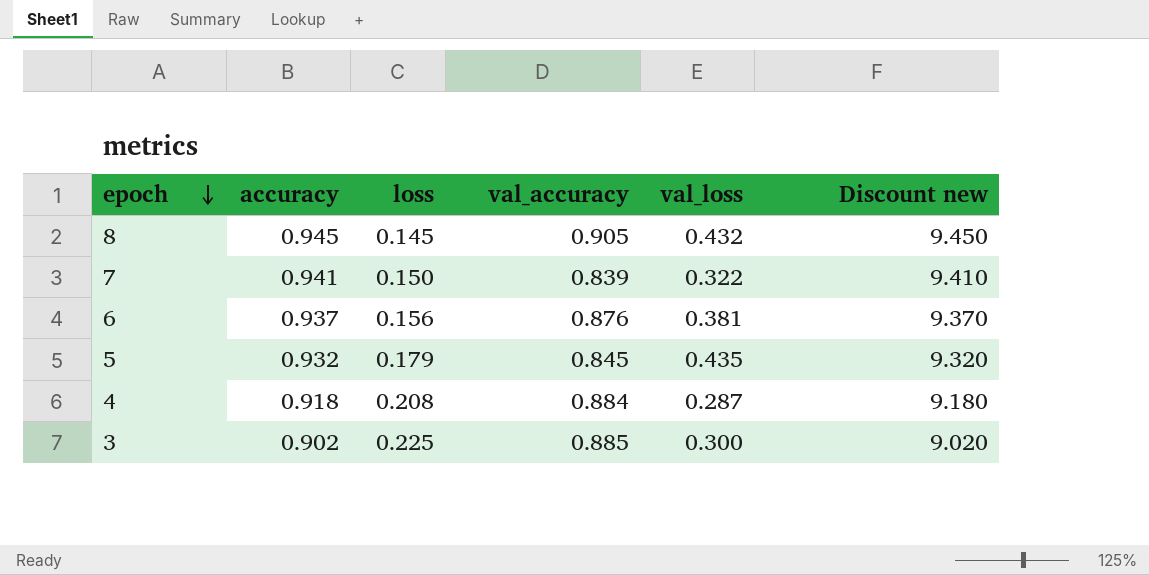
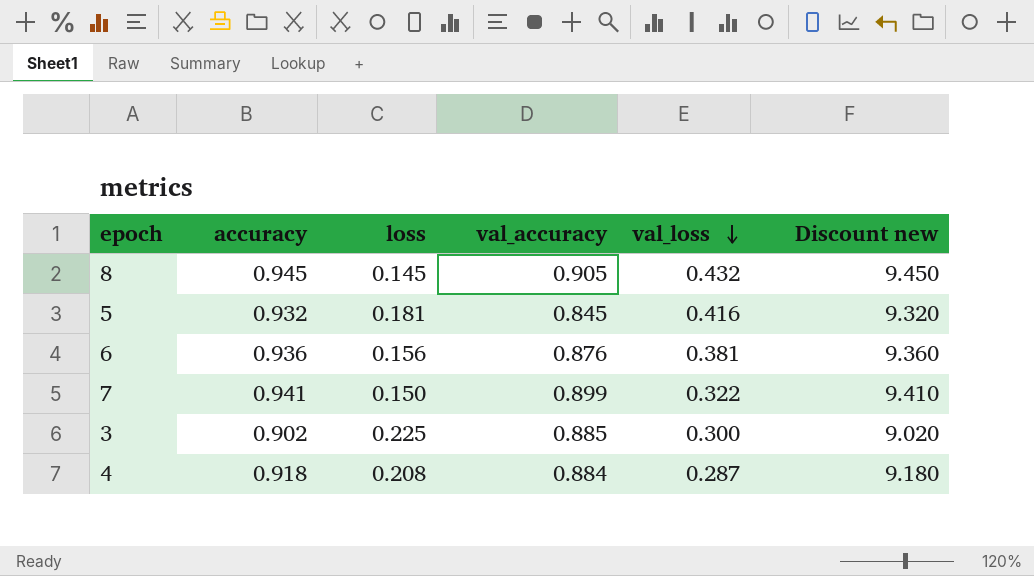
row order: epoch descending -> val_loss descending
5 | loss: 0.179 -> 0.181
5 | val_loss: 0.435 -> 0.416
6 | accuracy: 0.937 -> 0.936
6 | Discount new: 9.370 -> 9.360
7 | val_accuracy: 0.839 -> 0.899

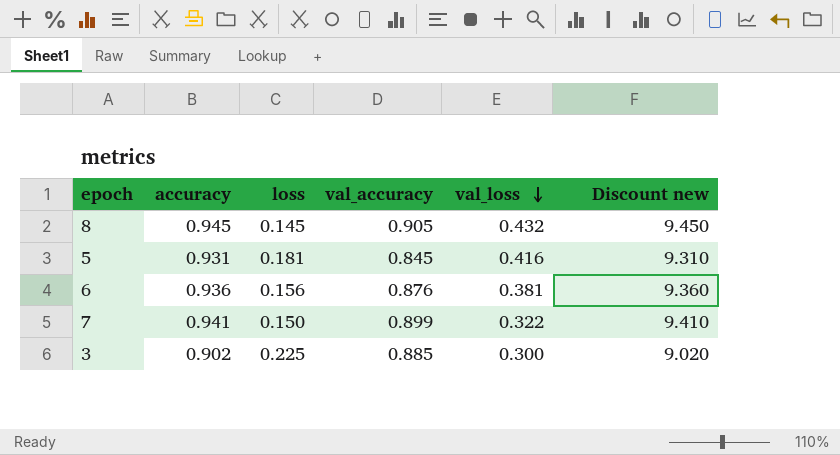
row 4: 0.918 | 0.208 | 0.884 | 0.287 | 9.180 -> none
5 | accuracy: 0.932 -> 0.931
5 | Discount new: 9.320 -> 9.310

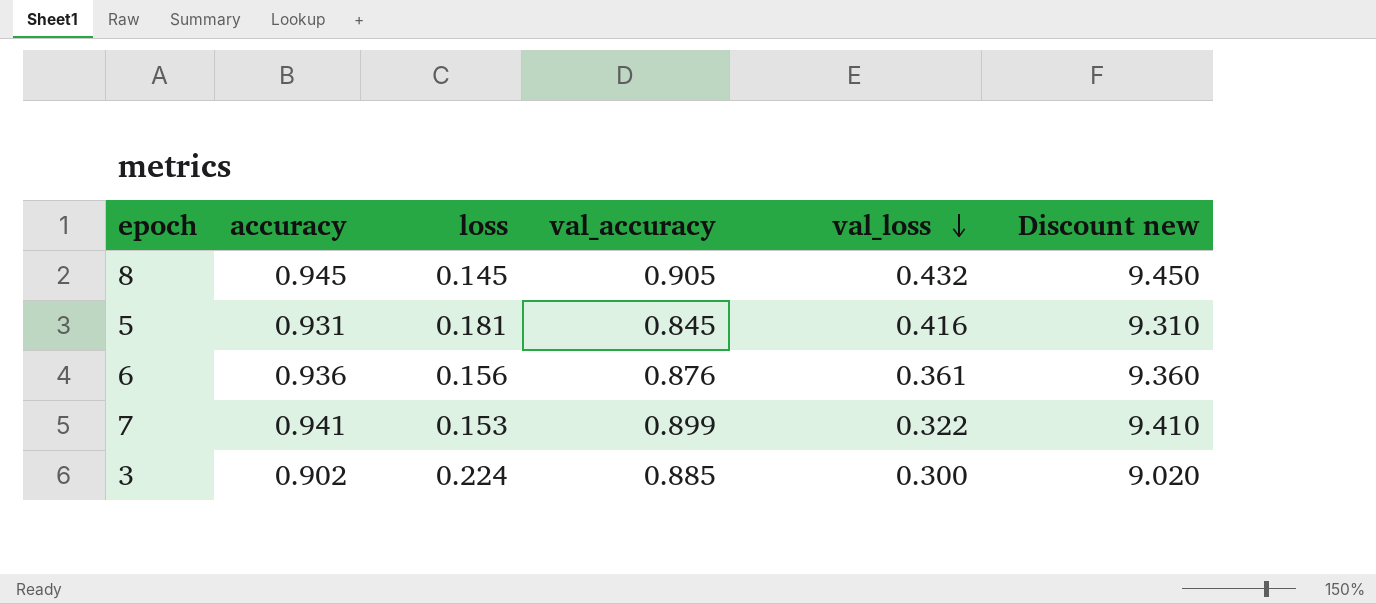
6 | val_loss: 0.381 -> 0.361
7 | loss: 0.150 -> 0.153
3 | loss: 0.225 -> 0.224

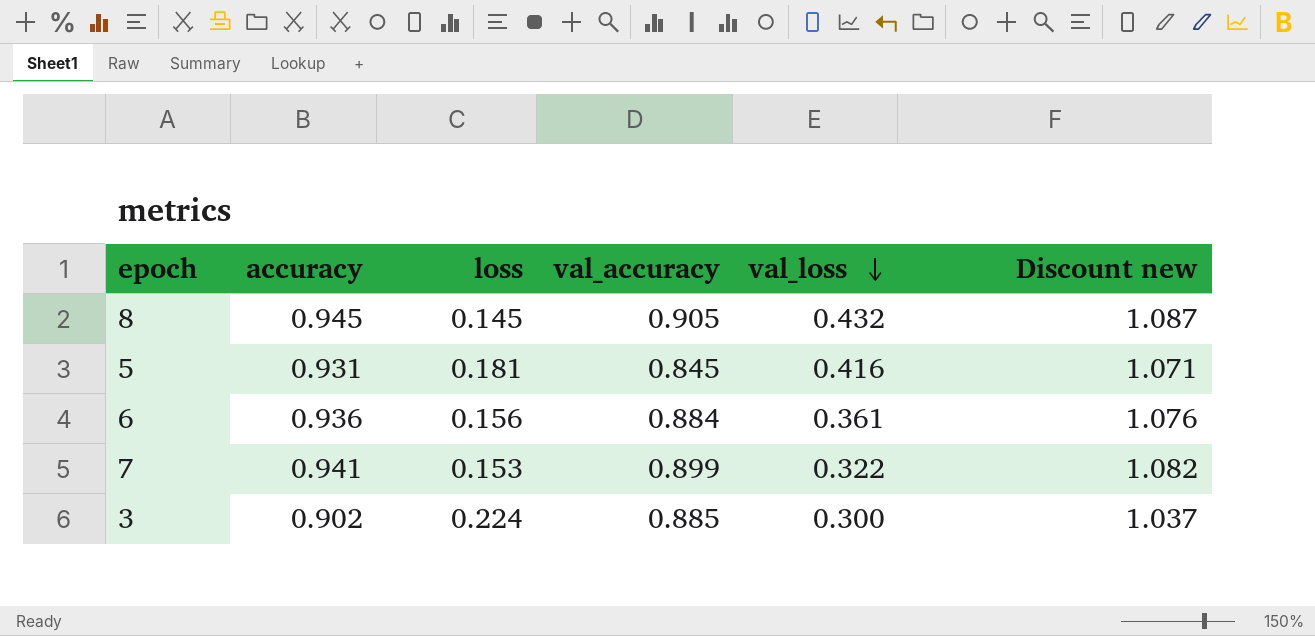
column Discount new | formula: [accuracy] * 10 -> [accuracy] * 1.15
6 | val_accuracy: 0.876 -> 0.884

